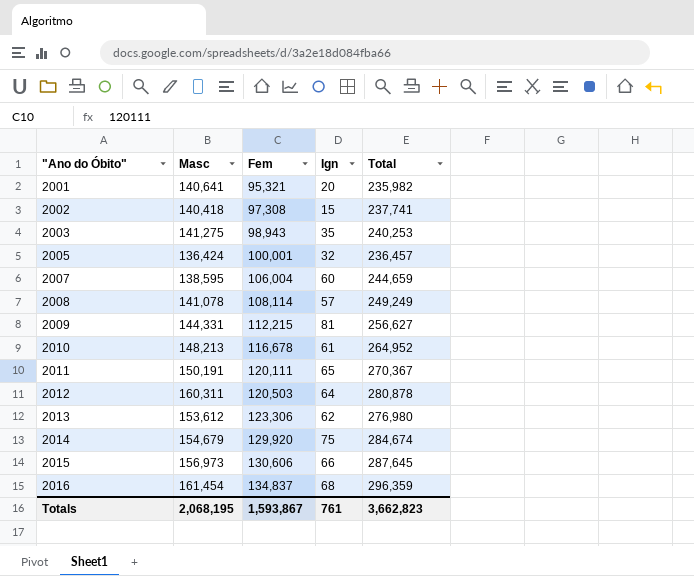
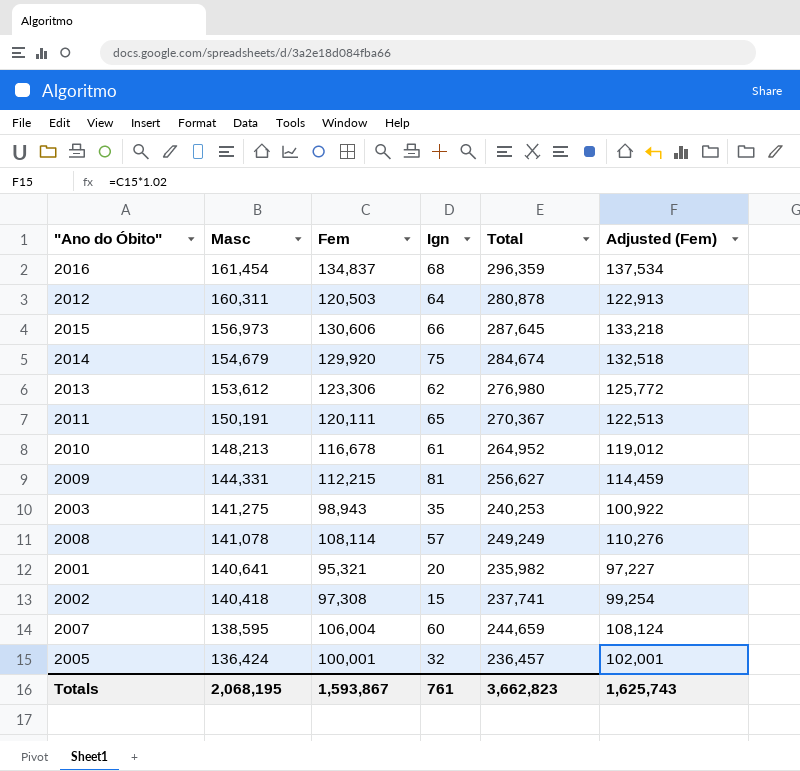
row order: "Ano do Óbito" ascending -> Masc descending
column Adjusted (Fem) | formula: none -> [Fem] * 1.02

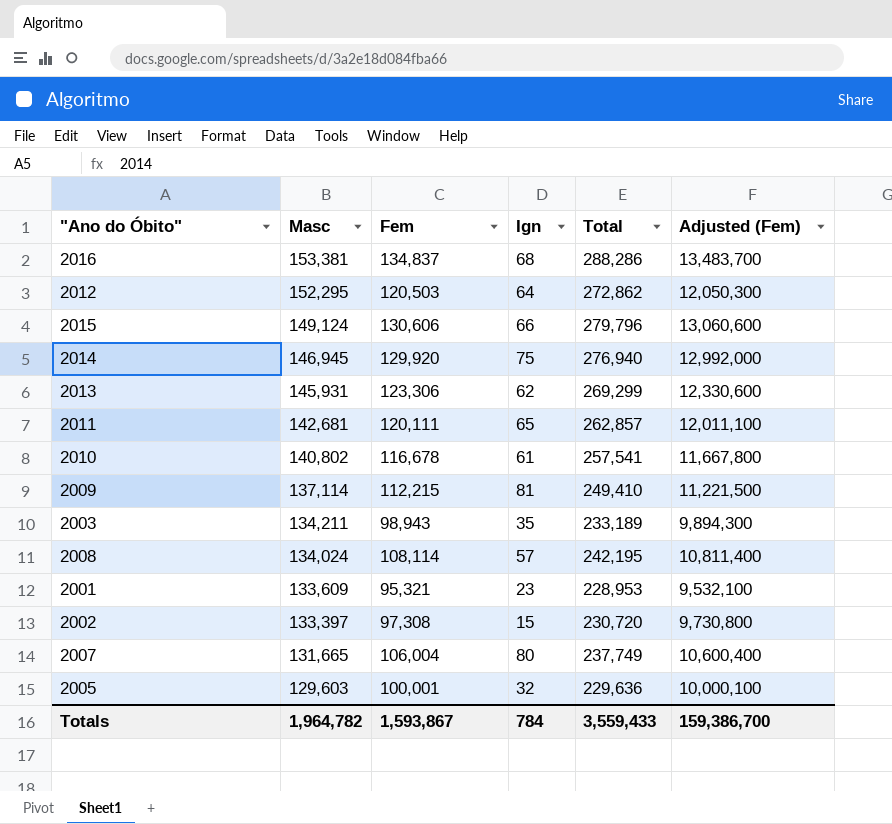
column Adjusted (Fem) | formula: [Fem] * 1.02 -> [Fem] * 100
2016 | Masc: 161,454 -> 153,381
2016 | Total: 296,359 -> 288,286
2012 | Masc: 160,311 -> 152,295
2012 | Total: 280,878 -> 272,862
2015 | Masc: 156,973 -> 149,124
2015 | Total: 287,645 -> 279,796
2014 | Masc: 154,679 -> 146,945
2014 | Total: 284,674 -> 276,940
2013 | Masc: 153,612 -> 145,931
2013 | Total: 276,980 -> 269,299
2011 | Masc: 150,191 -> 142,681
2011 | Total: 270,367 -> 262,857
2010 | Masc: 148,213 -> 140,802
2010 | Total: 264,952 -> 257,541
2009 | Masc: 144,331 -> 137,114
2009 | Total: 256,627 -> 249,410
2003 | Masc: 141,275 -> 134,211
2003 | Total: 240,253 -> 233,189
2008 | Masc: 141,078 -> 134,024
2008 | Total: 249,249 -> 242,195
2001 | Masc: 140,641 -> 133,609
2001 | Ign: 20 -> 23
2001 | Total: 235,982 -> 228,953
2002 | Masc: 140,418 -> 133,397
2002 | Total: 237,741 -> 230,720
2007 | Masc: 138,595 -> 131,665
2007 | Ign: 60 -> 80
2007 | Total: 244,659 -> 237,749
2005 | Masc: 136,424 -> 129,603
2005 | Total: 236,457 -> 229,636
Totals | Masc: 2,068,195 -> 1,964,782
Totals | Ign: 761 -> 784
Totals | Total: 3,662,823 -> 3,559,433
Totals | Adjusted (Fem): 1,625,743 -> 159,386,700

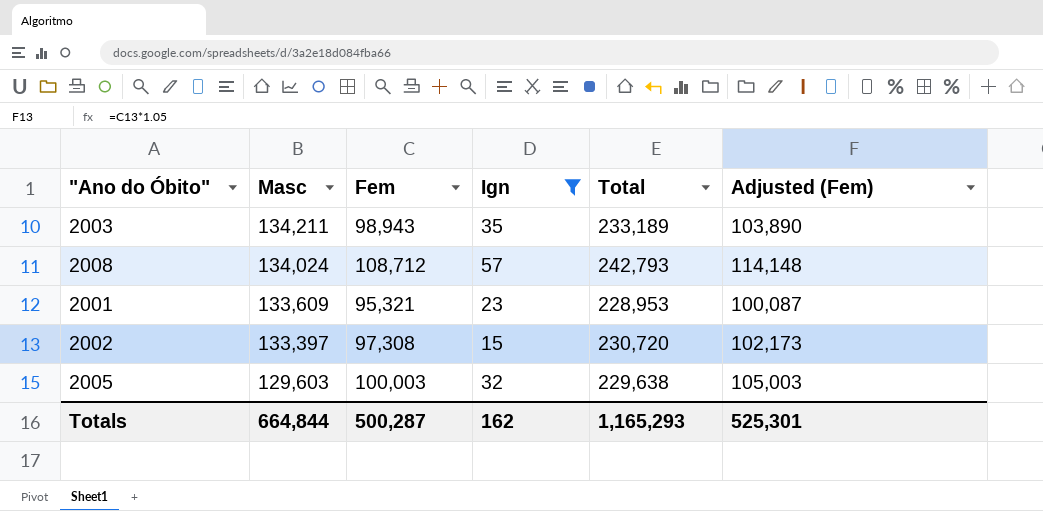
filter: none -> Ign <= 57
column Adjusted (Fem) | formula: [Fem] * 100 -> [Fem] * 1.05
2008 | Fem: 108,114 -> 108,712
2008 | Total: 242,195 -> 242,793
2005 | Fem: 100,001 -> 100,003
2005 | Total: 229,636 -> 229,638
Totals | Masc: 1,964,782 -> 664,844
Totals | Fem: 1,593,867 -> 500,287
Totals | Ign: 784 -> 162
Totals | Total: 3,559,433 -> 1,165,293
Totals | Adjusted (Fem): 159,386,700 -> 525,301

